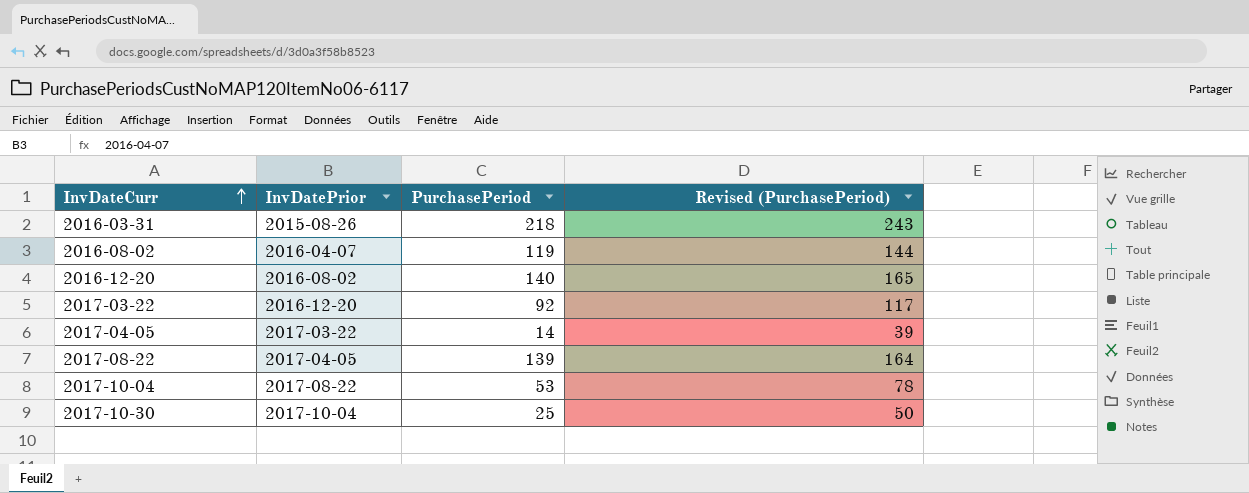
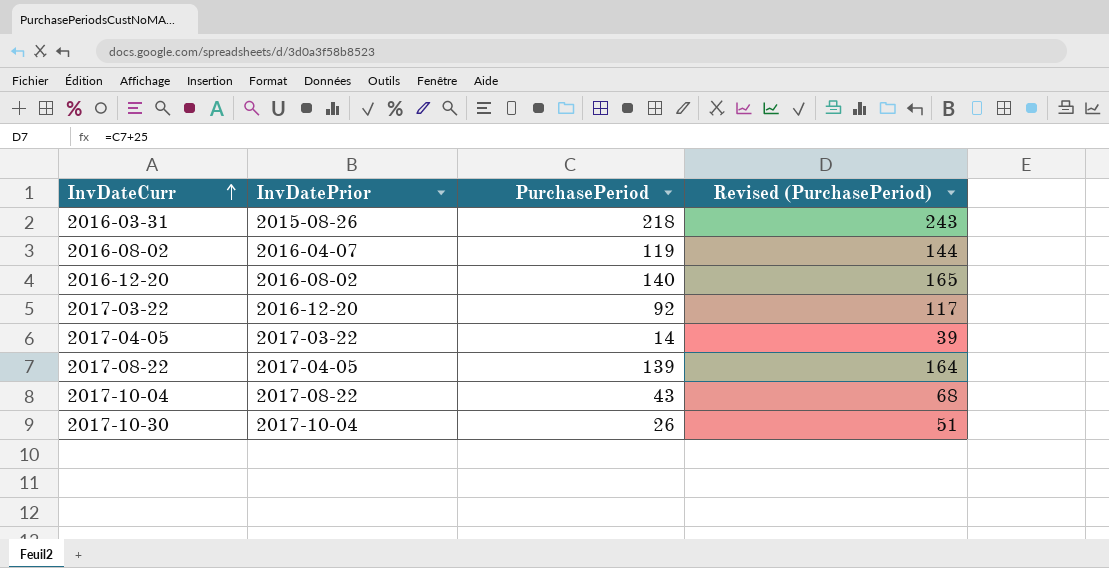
2017-10-04 | PurchasePeriod: 53 -> 43
2017-10-04 | Revised (PurchasePeriod): 78 -> 68
2017-10-30 | PurchasePeriod: 25 -> 26
2017-10-30 | Revised (PurchasePeriod): 50 -> 51

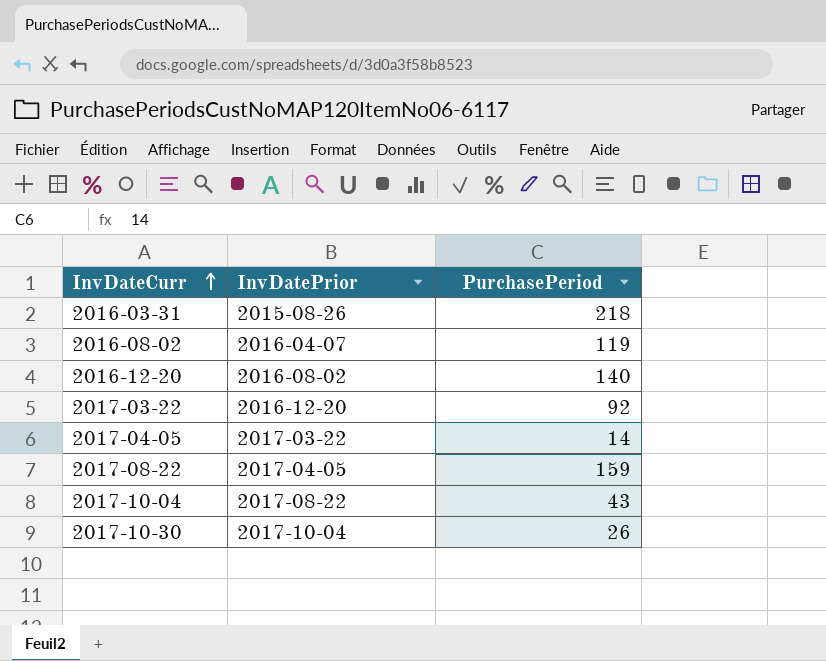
column Revised (PurchasePeriod) | formula: [PurchasePeriod] + 25 -> none
2017-08-22 | PurchasePeriod: 139 -> 159

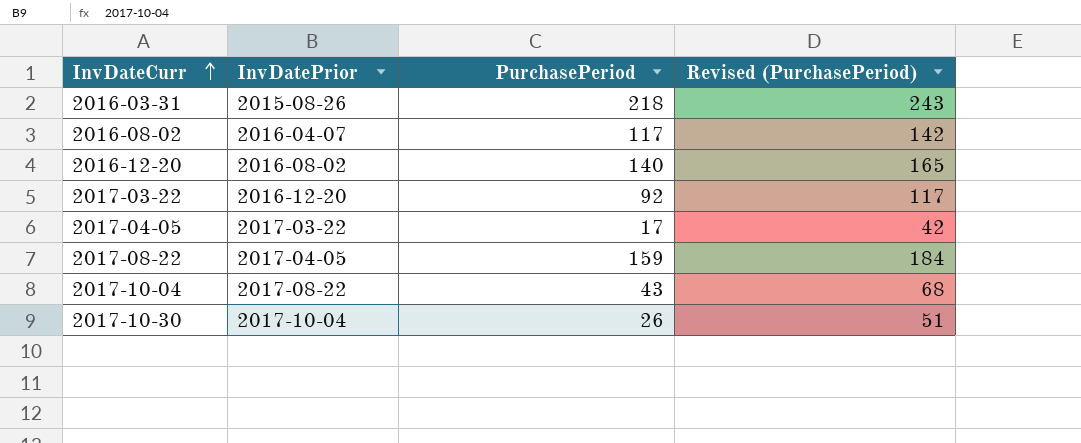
column Revised (PurchasePeriod) | formula: none -> [PurchasePeriod] + 25
2016-08-02 | PurchasePeriod: 119 -> 117
2017-04-05 | PurchasePeriod: 14 -> 17

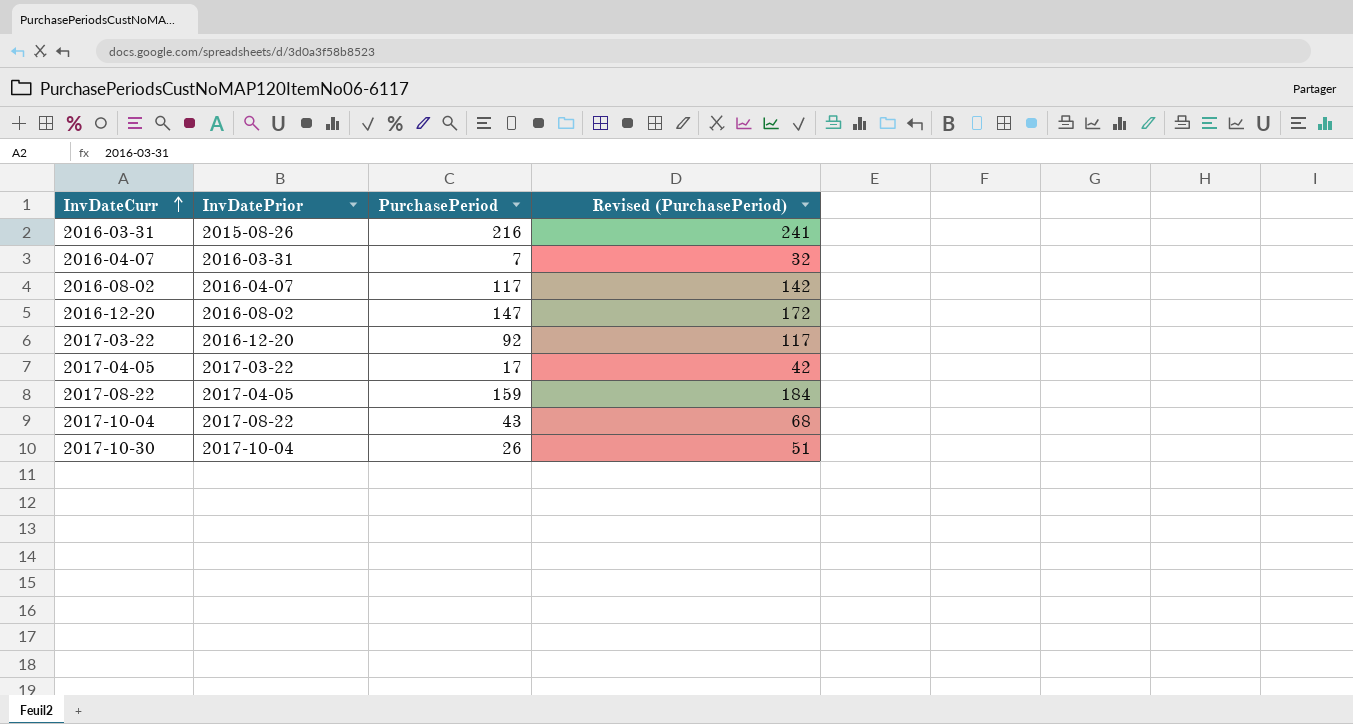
2016-03-31 | PurchasePeriod: 218 -> 216
2016-03-31 | Revised (PurchasePeriod): 243 -> 241
row 2016-04-07: none -> 2016-03-31 | 7 | 32
2016-12-20 | PurchasePeriod: 140 -> 147
2016-12-20 | Revised (PurchasePeriod): 165 -> 172

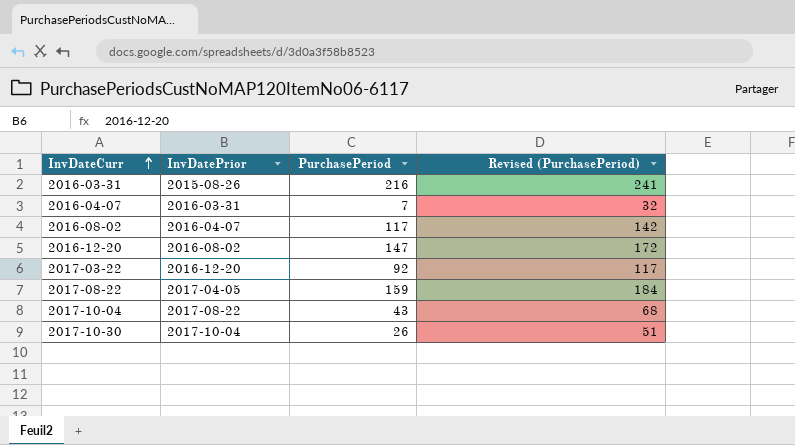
row 2017-04-05: 2017-03-22 | 17 | 42 -> none

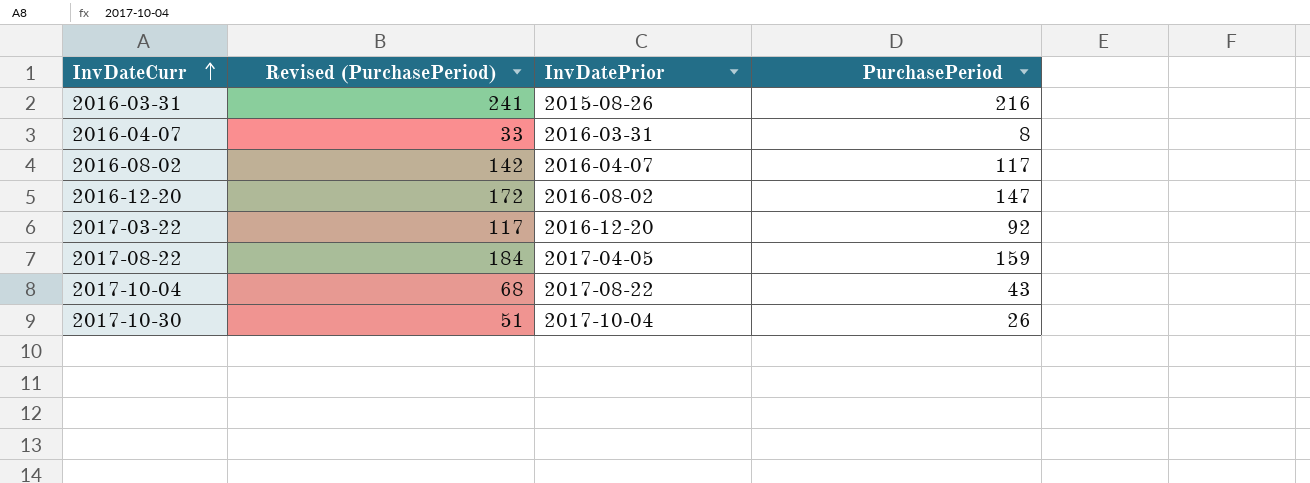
column Revised (PurchasePeriod) | position: 4 -> 2
2016-04-07 | Revised (PurchasePeriod): 32 -> 33
2016-04-07 | PurchasePeriod: 7 -> 8

